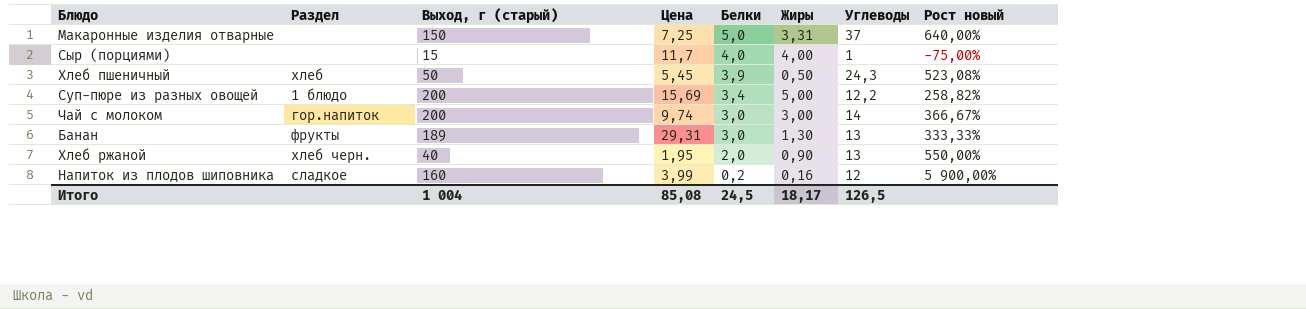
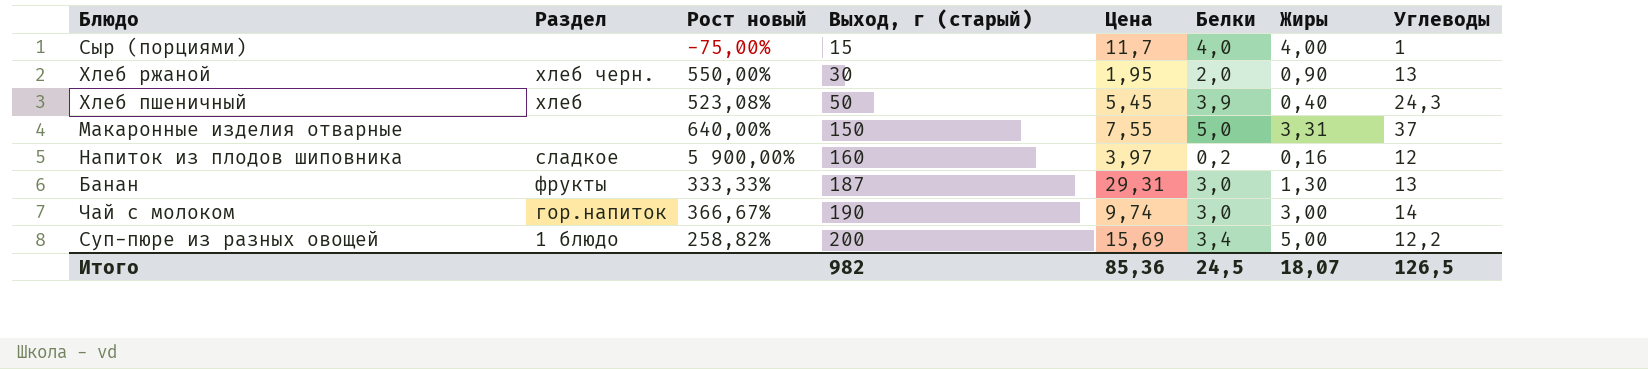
row order: Белки descending -> Выход, г (старый) ascending
column Рост новый | position: 8 -> 3
Хлеб ржаной | Выход, г (старый): 40 -> 30
Хлеб пшеничный | Жиры: 0,50 -> 0,40
Макаронные изделия отварные | Цена: 7,25 -> 7,55
Напиток из плодов шиповника | Цена: 3,99 -> 3,97
Банан | Выход, г (старый): 189 -> 187
Чай с молоком | Выход, г (старый): 200 -> 190
Итого | Выход, г (старый): 1 004 -> 982
Итого | Цена: 85,08 -> 85,36
Итого | Жиры: 18,17 -> 18,07

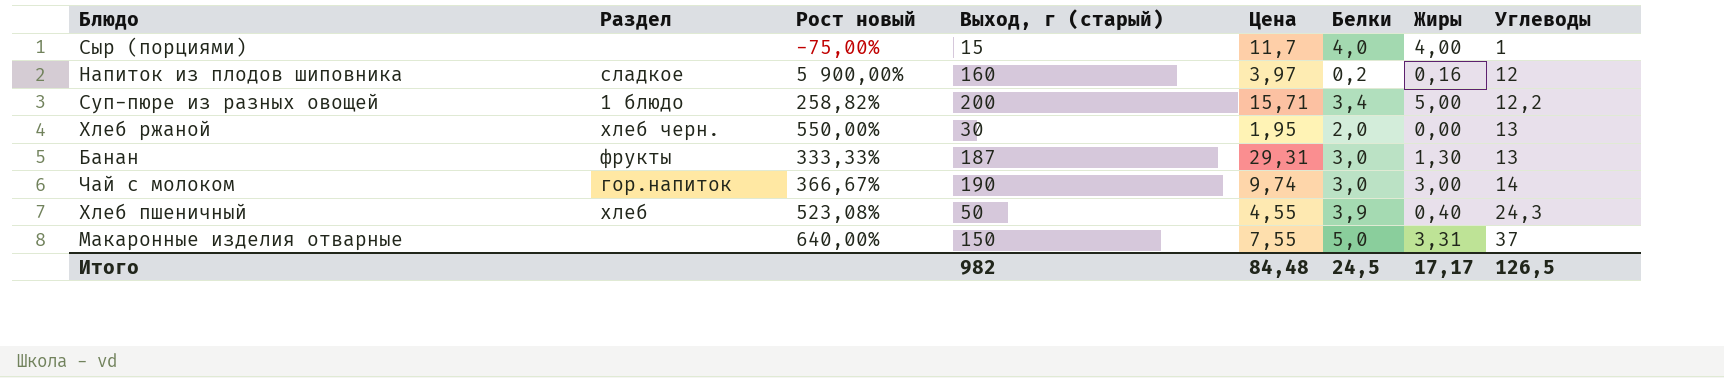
row order: Выход, г (старый) ascending -> Углеводы ascending
Суп-пюре из разных овощей | Цена: 15,69 -> 15,71
Хлеб ржаной | Жиры: 0,90 -> 0,00
Хлеб пшеничный | Цена: 5,45 -> 4,55
Итого | Цена: 85,36 -> 84,48
Итого | Жиры: 18,07 -> 17,17

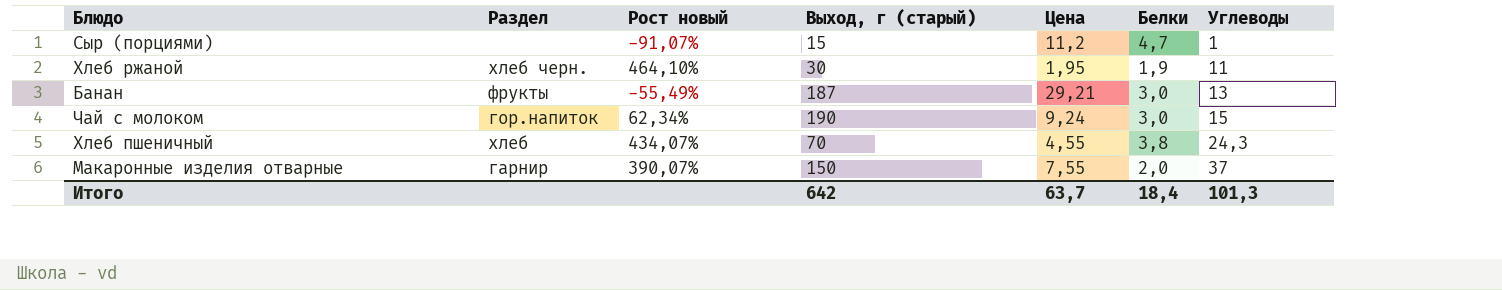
column Жиры | position: 7 -> none
column Рост новый | formula: ([Углеводы] - [Белки]) / [Белки] -> ([Углеводы] - [Цена]) / [Цена]
row Напиток из плодов шиповника: сладкое | 5 900,00% | 160 | 3,97 | 0,2 | 0,16 | 12 -> none
row Суп-пюре из разных овощей: 1 блюдо | 258,82% | 200 | 15,71 | 3,4 | 5,00 | 12,2 -> none
Сыр (порциями) | Цена: 11,7 -> 11,2
Сыр (порциями) | Белки: 4,0 -> 4,7
Хлеб ржаной | Белки: 2,0 -> 1,9
Хлеб ржаной | Углеводы: 13 -> 11
Банан | Цена: 29,31 -> 29,21
Чай с молоком | Цена: 9,74 -> 9,24
Чай с молоком | Углеводы: 14 -> 15
Хлеб пшеничный | Выход, г (старый): 50 -> 70
Хлеб пшеничный | Белки: 3,9 -> 3,8
Макаронные изделия отварные | Раздел: none -> гарнир
Макаронные изделия отварные | Белки: 5,0 -> 2,0
Итого | Выход, г (старый): 982 -> 642
Итого | Цена: 84,48 -> 63,7
Итого | Белки: 24,5 -> 18,4
Итого | Углеводы: 126,5 -> 101,3

